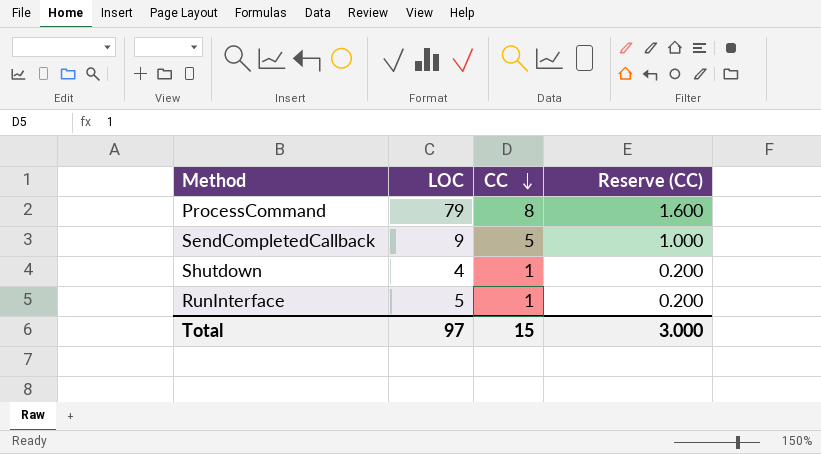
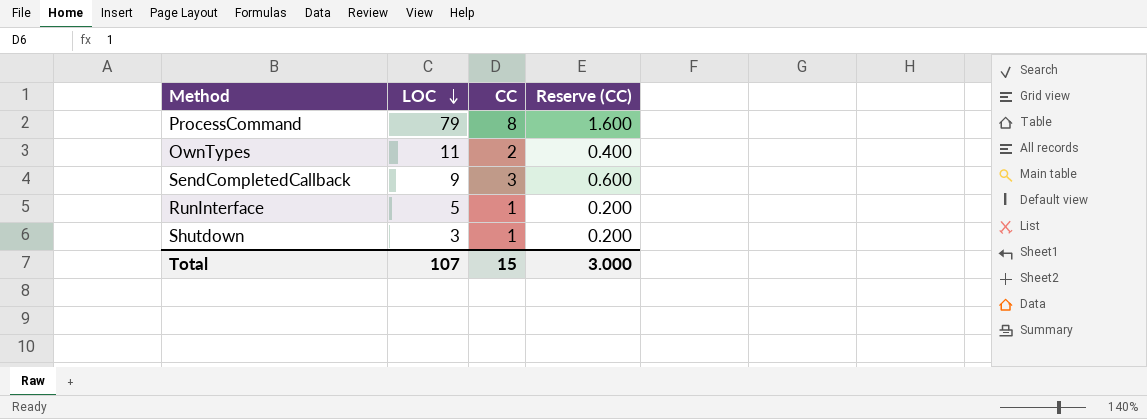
row order: CC descending -> LOC descending
row OwnTypes: none -> 11 | 2 | 0.400
SendCompletedCallback | CC: 5 -> 3
SendCompletedCallback | Reserve (CC): 1.000 -> 0.600
Shutdown | LOC: 4 -> 3
Total | LOC: 97 -> 107

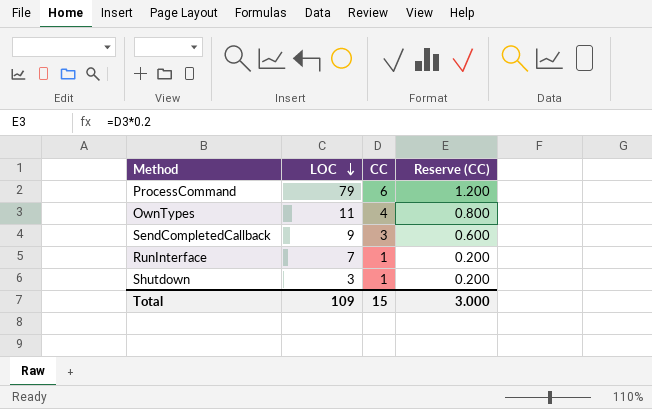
ProcessCommand | CC: 8 -> 6
ProcessCommand | Reserve (CC): 1.600 -> 1.200
OwnTypes | CC: 2 -> 4
OwnTypes | Reserve (CC): 0.400 -> 0.800
RunInterface | LOC: 5 -> 7
Total | LOC: 107 -> 109

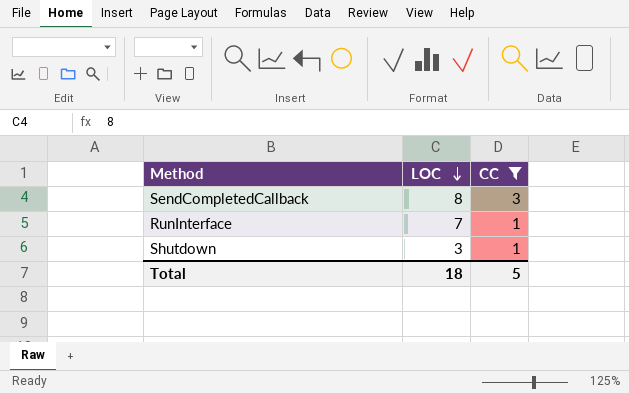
filter: none -> CC <= 3
column Reserve (CC) | formula: [CC] * 0.2 -> none
SendCompletedCallback | LOC: 9 -> 8
Total | LOC: 109 -> 18
Total | CC: 15 -> 5

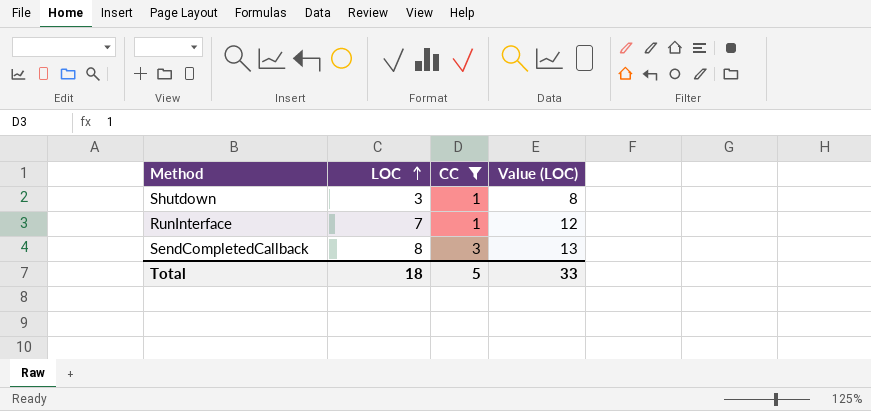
row order: LOC descending -> LOC ascending
column Value (LOC) | formula: none -> [LOC] + 5

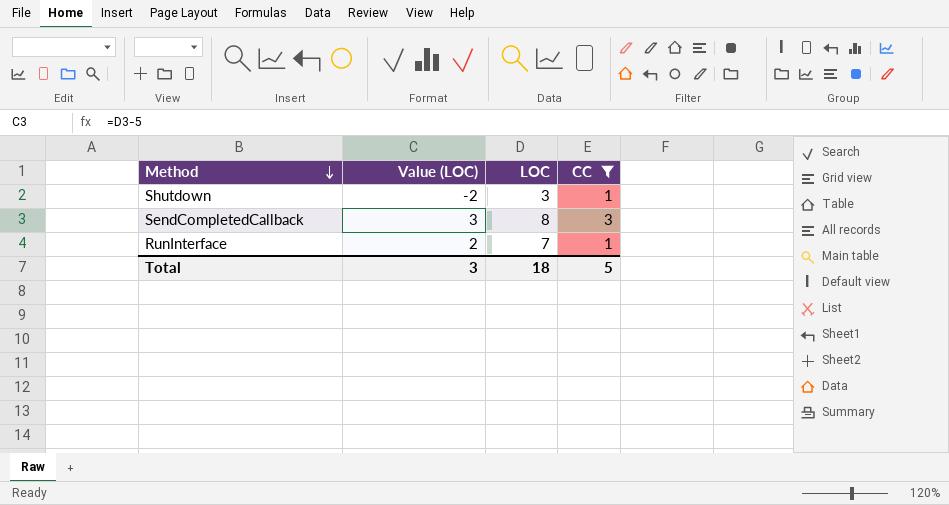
row order: LOC ascending -> Method descending
column Value (LOC) | formula: [LOC] + 5 -> [LOC] - 5
column Value (LOC) | position: 4 -> 2
Total | Value (LOC): 33 -> 3

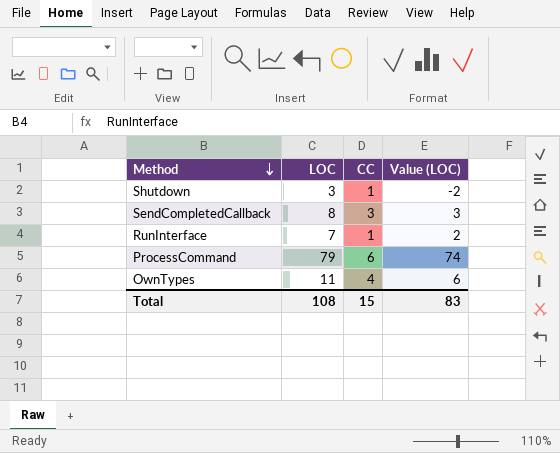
filter: CC <= 3 -> none
column Value (LOC) | position: 2 -> 4
Total | LOC: 18 -> 108
Total | CC: 5 -> 15
Total | Value (LOC): 3 -> 83

